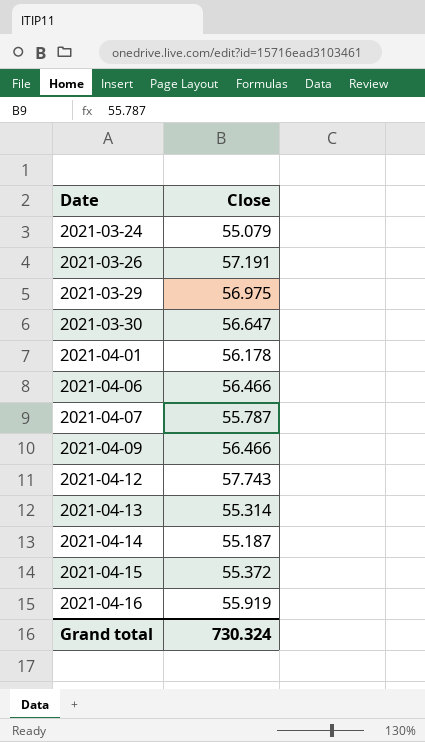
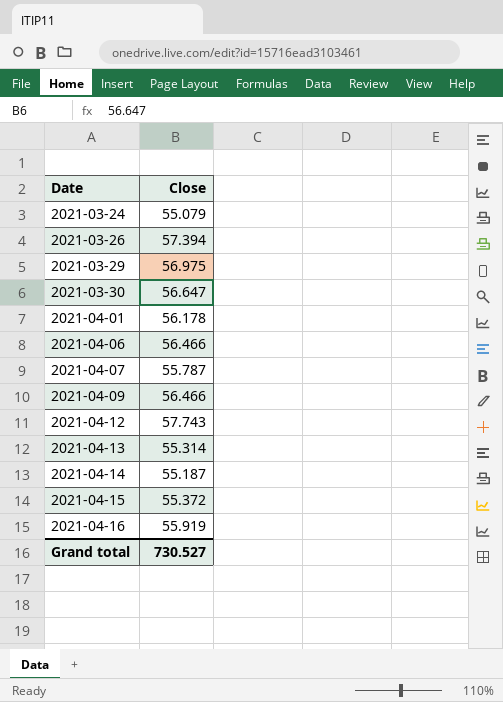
2021-03-26 | Close: 57.191 -> 57.394
Grand total | Close: 730.324 -> 730.527

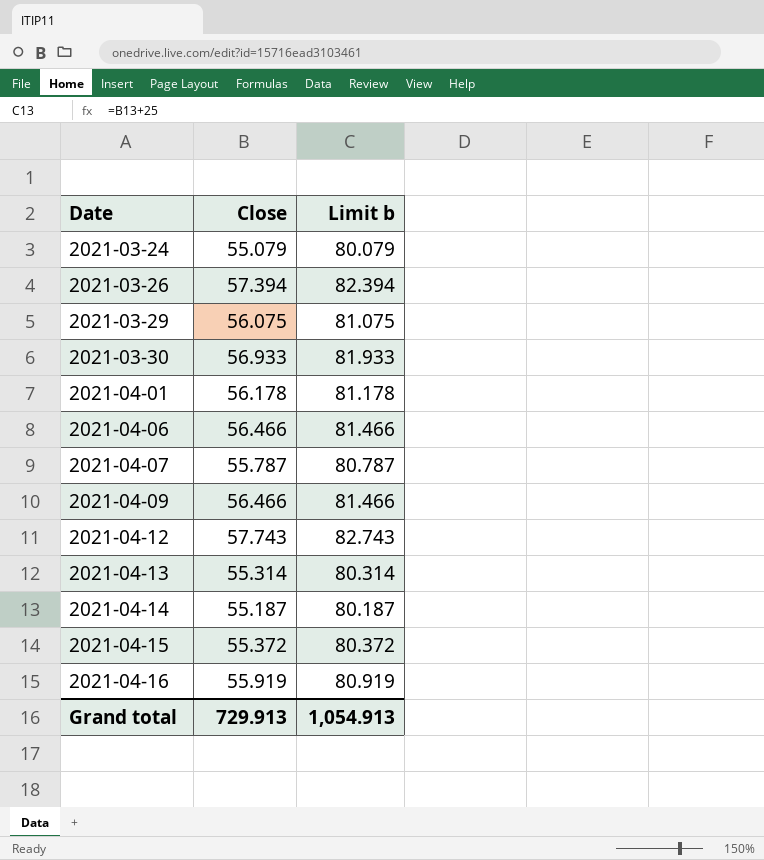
column Limit b | formula: none -> [Close] + 25
2021-03-29 | Close: 56.975 -> 56.075
2021-03-30 | Close: 56.647 -> 56.933
Grand total | Close: 730.527 -> 729.913

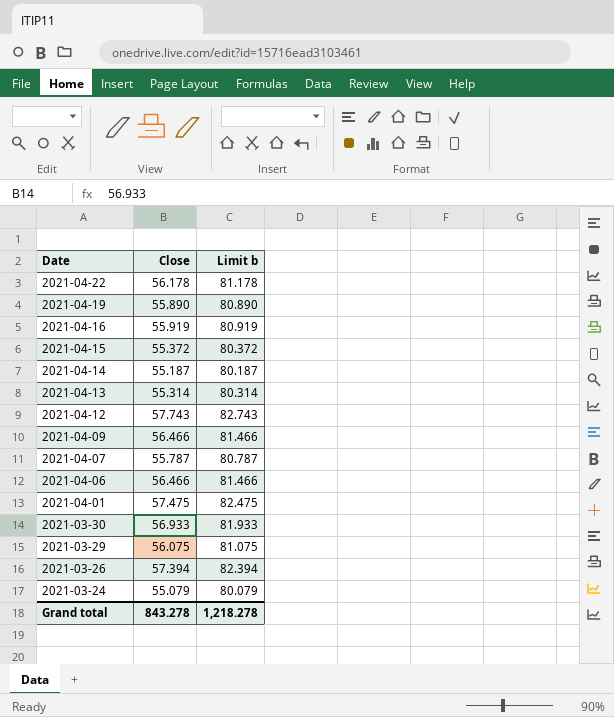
row order: Date ascending -> Date descending
row 2021-04-22: none -> 56.178 | 81.178
row 2021-04-19: none -> 55.890 | 80.890
2021-04-01 | Close: 56.178 -> 57.475
2021-04-01 | Limit b: 81.178 -> 82.475
Grand total | Close: 729.913 -> 843.278
Grand total | Limit b: 1,054.913 -> 1,218.278

